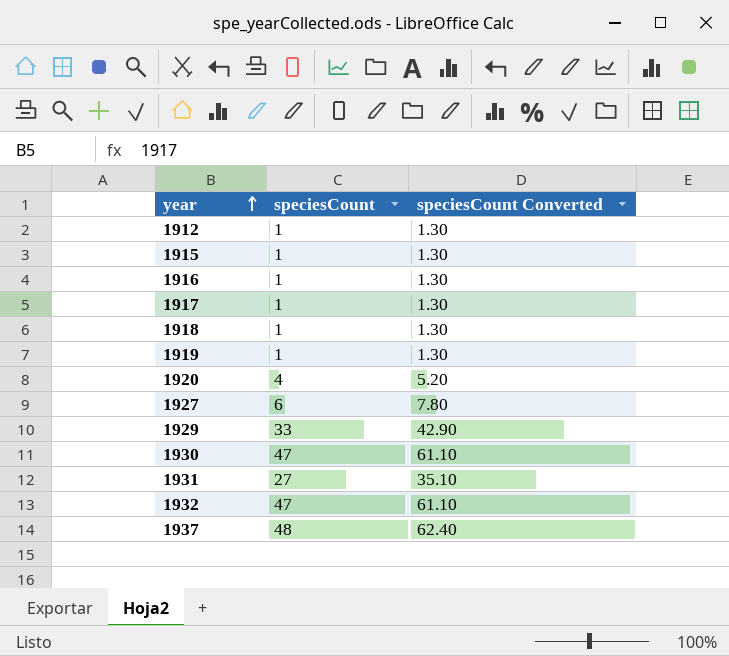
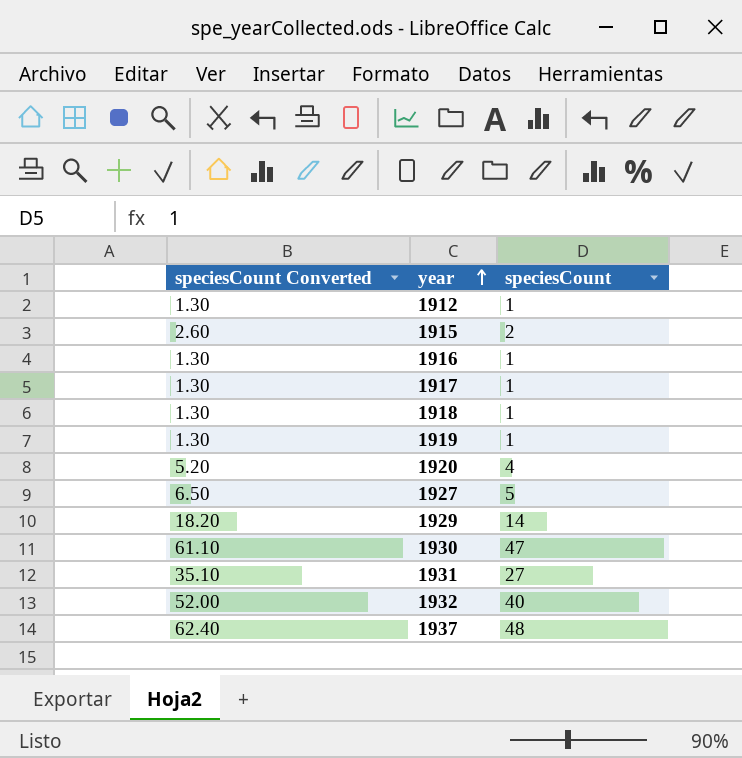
column speciesCount Converted | position: 3 -> 1
1915 | speciesCount Converted: 1.30 -> 2.60
1915 | speciesCount: 1 -> 2
1927 | speciesCount Converted: 7.80 -> 6.50
1927 | speciesCount: 6 -> 5
1929 | speciesCount Converted: 42.90 -> 18.20
1929 | speciesCount: 33 -> 14
1932 | speciesCount Converted: 61.10 -> 52.00
1932 | speciesCount: 47 -> 40

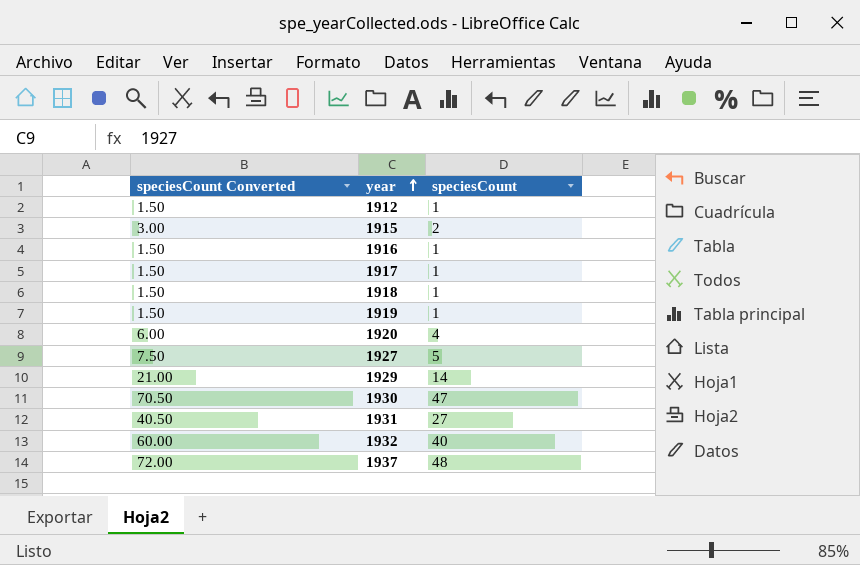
column speciesCount Converted | formula: [speciesCount] * 1.3 -> [speciesCount] * 1.5

